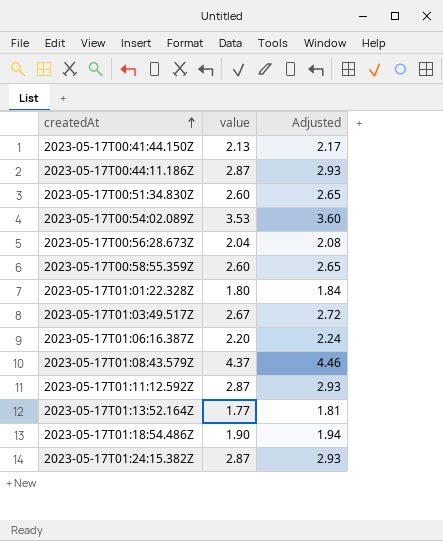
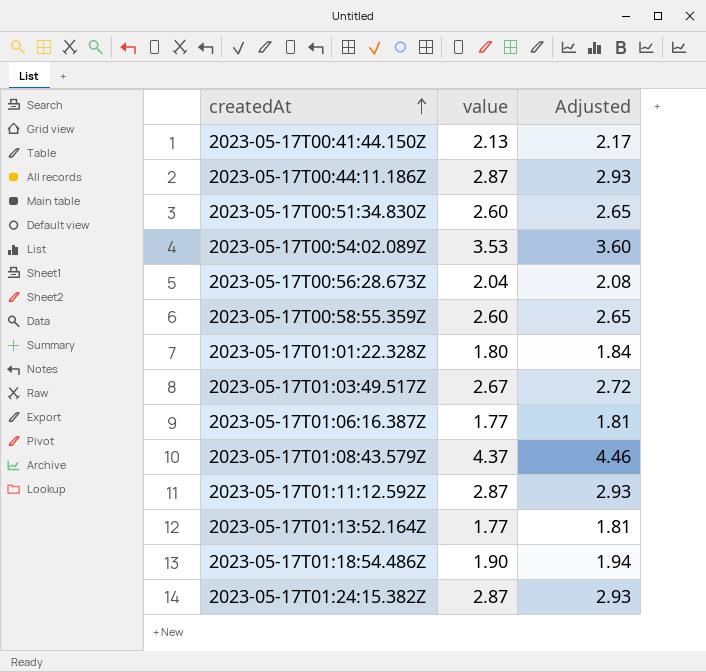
2023-05-17T01:06:16.387Z | value: 2.20 -> 1.77
2023-05-17T01:06:16.387Z | Adjusted: 2.24 -> 1.81

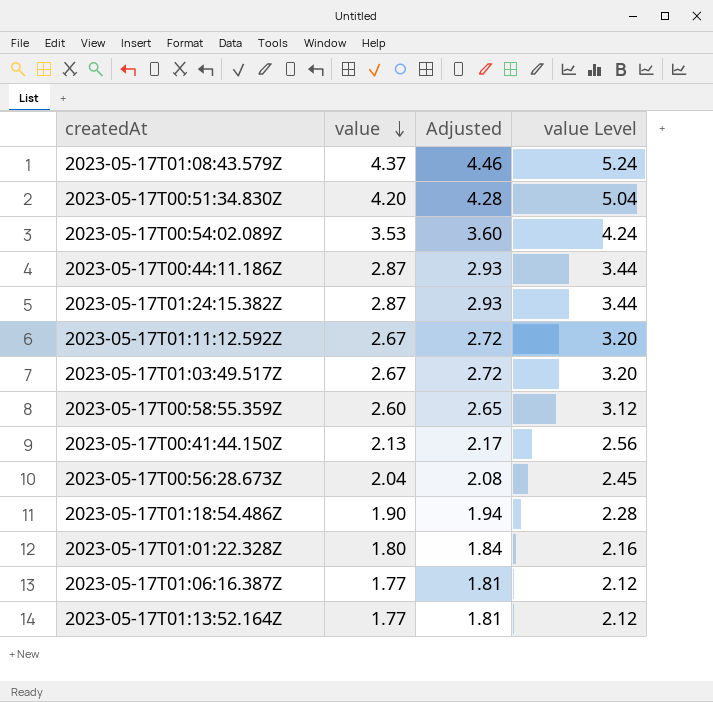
row order: createdAt ascending -> value descending
column value Level | formula: none -> [value] * 1.2
2023-05-17T00:51:34.830Z | value: 2.60 -> 4.20
2023-05-17T00:51:34.830Z | Adjusted: 2.65 -> 4.28
2023-05-17T01:11:12.592Z | value: 2.87 -> 2.67
2023-05-17T01:11:12.592Z | Adjusted: 2.93 -> 2.72

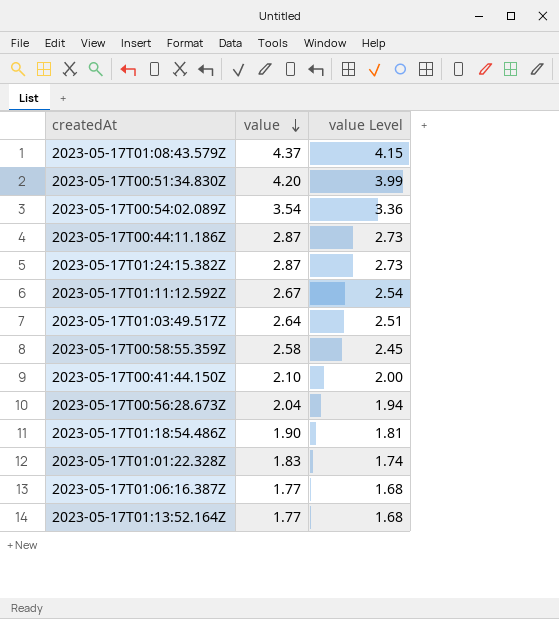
column Adjusted | formula: [value] * 1.02 -> none
column value Level | formula: [value] * 1.2 -> [value] * 0.95
2023-05-17T00:54:02.089Z | value: 3.53 -> 3.54
2023-05-17T01:03:49.517Z | value: 2.67 -> 2.64
2023-05-17T00:58:55.359Z | value: 2.60 -> 2.58
2023-05-17T00:41:44.150Z | value: 2.13 -> 2.10
2023-05-17T01:01:22.328Z | value: 1.80 -> 1.83

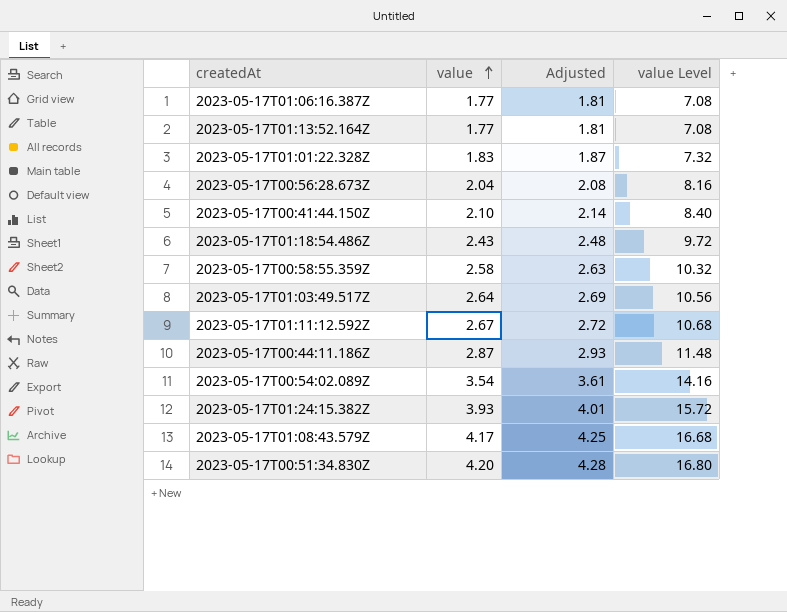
row order: value descending -> value ascending
column Adjusted | formula: none -> [value] * 1.02
column value Level | formula: [value] * 0.95 -> [value] * 4
2023-05-17T01:18:54.486Z | value: 1.90 -> 2.43
2023-05-17T01:24:15.382Z | value: 2.87 -> 3.93
2023-05-17T01:08:43.579Z | value: 4.37 -> 4.17

